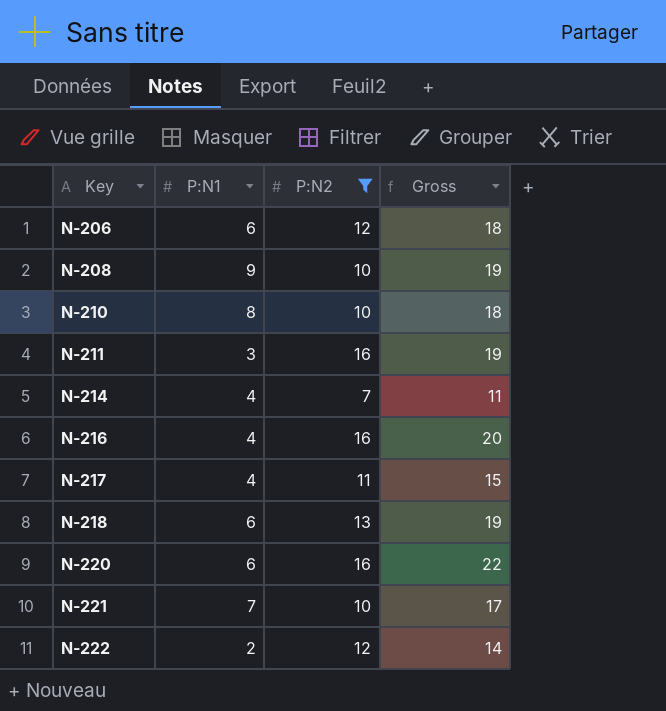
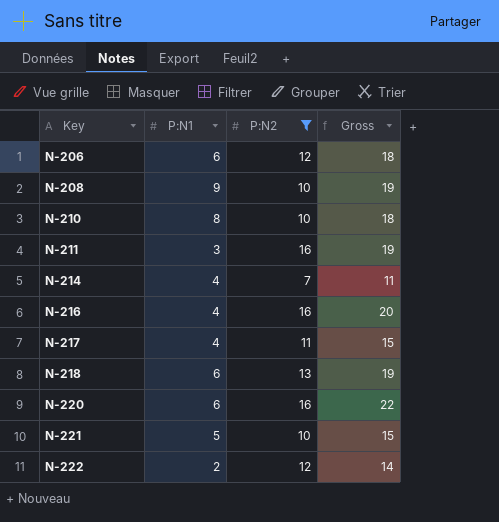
N-221 | P:N1: 7 -> 5
N-221 | Gross: 17 -> 15

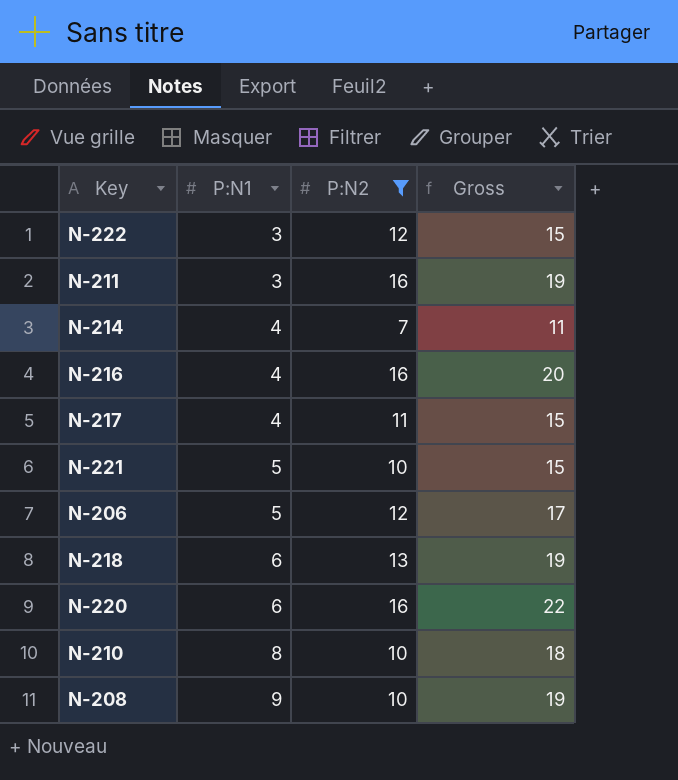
row order: Key ascending -> P:N1 ascending
N-222 | P:N1: 2 -> 3
N-222 | Gross: 14 -> 15
N-206 | P:N1: 6 -> 5
N-206 | Gross: 18 -> 17

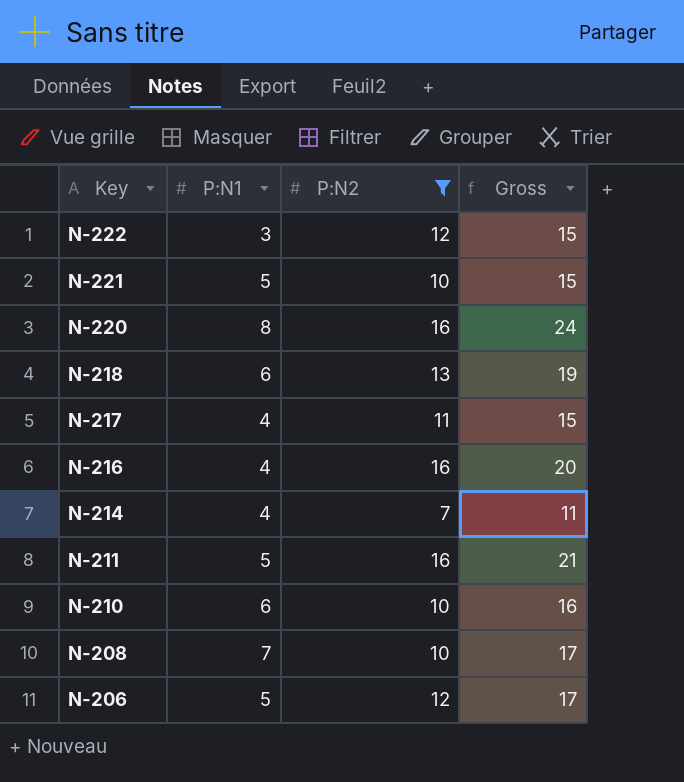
row order: P:N1 ascending -> Key descending
N-220 | P:N1: 6 -> 8
N-220 | Gross: 22 -> 24
N-211 | P:N1: 3 -> 5
N-211 | Gross: 19 -> 21
N-210 | P:N1: 8 -> 6
N-210 | Gross: 18 -> 16
N-208 | P:N1: 9 -> 7
N-208 | Gross: 19 -> 17

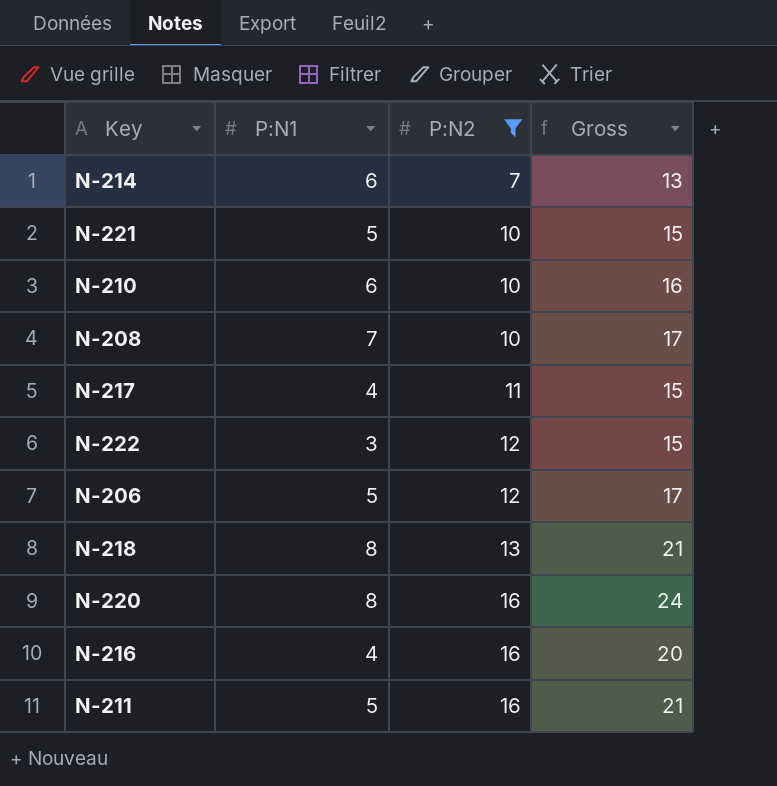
row order: Key descending -> P:N2 ascending
N-214 | P:N1: 4 -> 6
N-214 | Gross: 11 -> 13
N-218 | P:N1: 6 -> 8
N-218 | Gross: 19 -> 21

